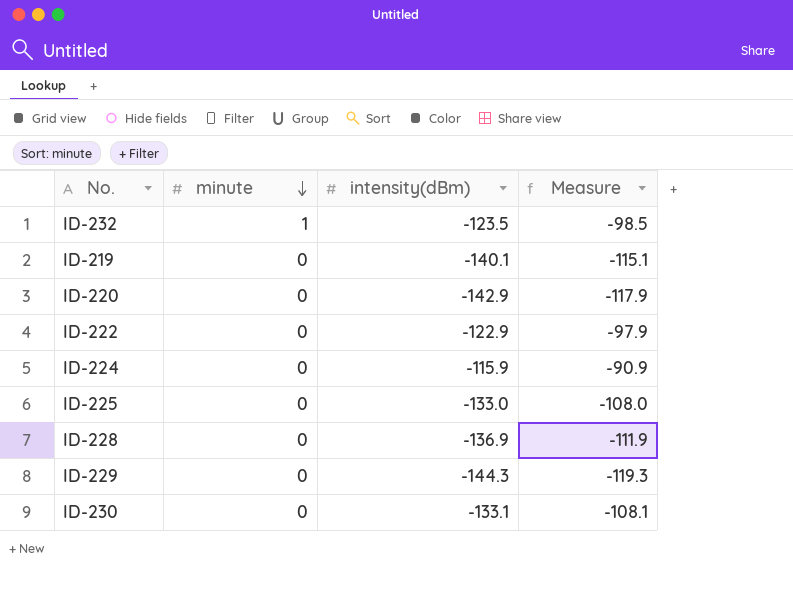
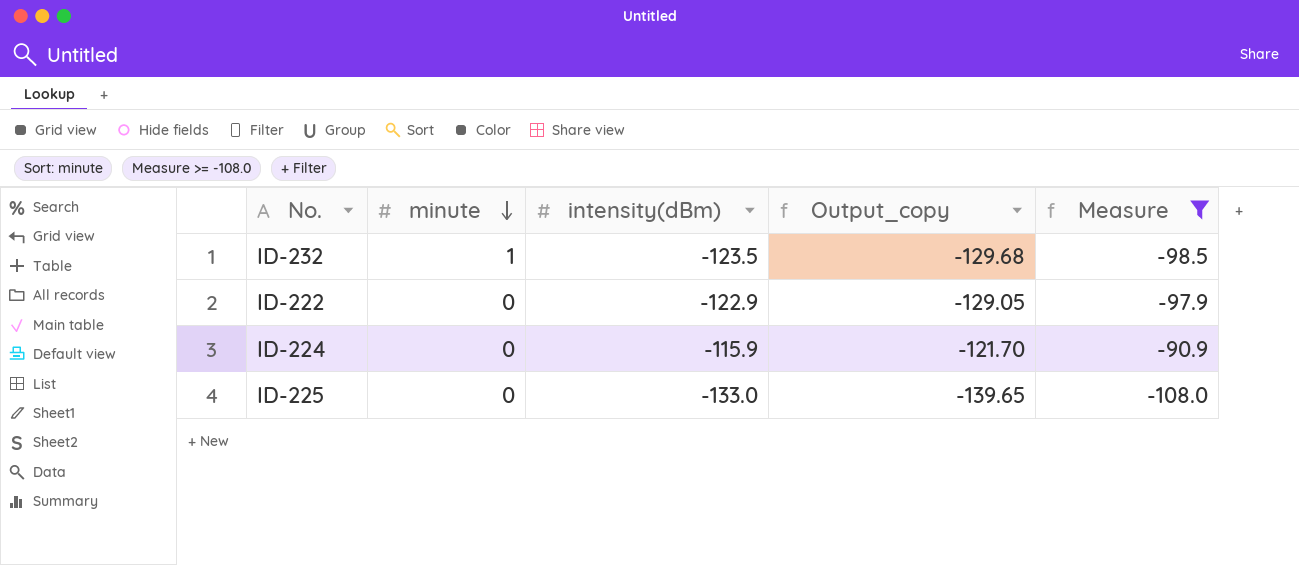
filter: none -> Measure >= -108.0
column Output_copy | formula: none -> [intensity(dBm)] * 1.05

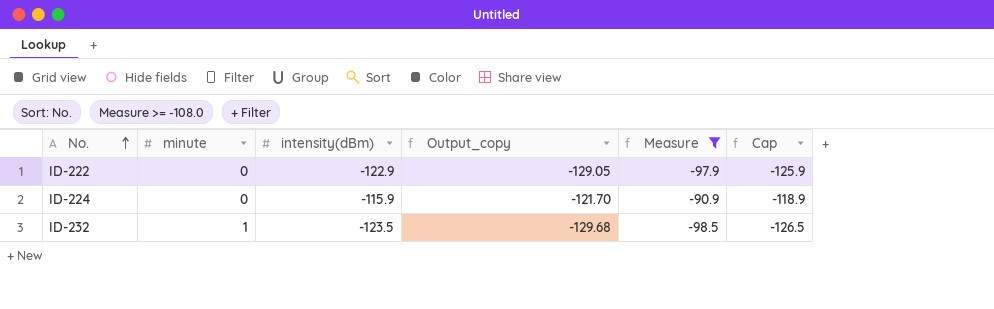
row order: minute descending -> No. ascending
column Cap | formula: none -> [intensity(dBm)] - 3
row ID-225: 0 | -133.0 | -139.65 | -108.0 -> none

